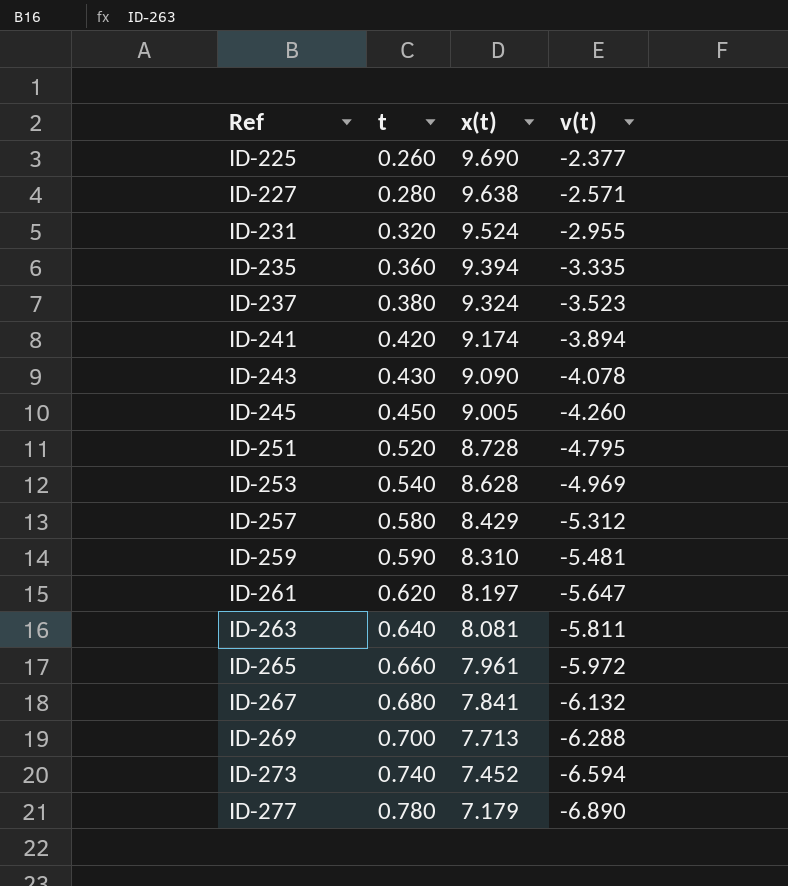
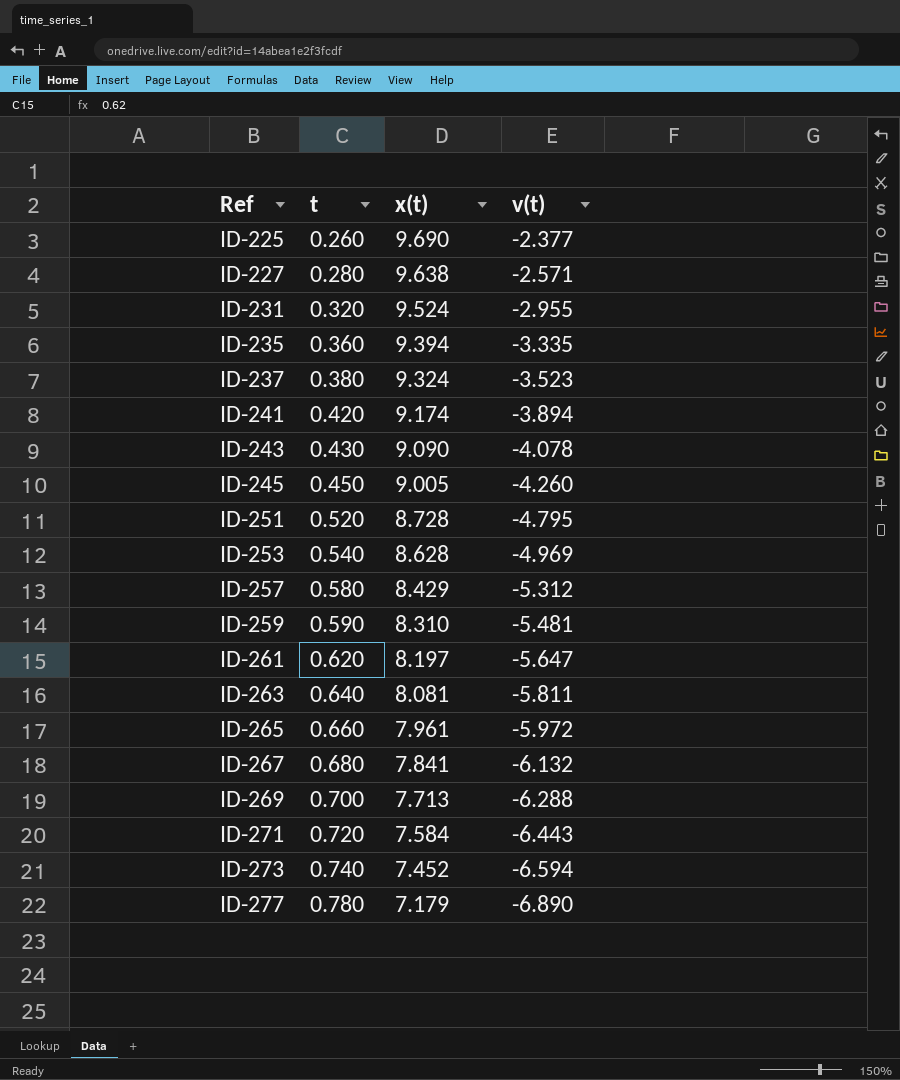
row ID-271: none -> 0.720 | 7.584 | -6.443

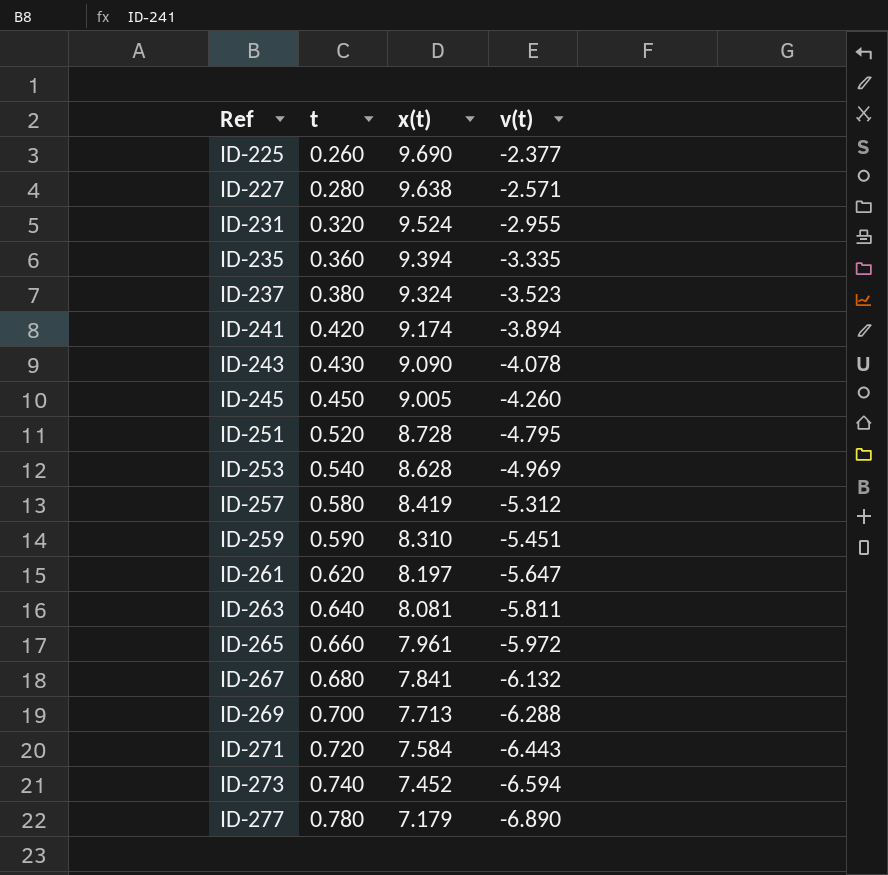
ID-257 | x(t): 8.429 -> 8.419
ID-259 | v(t): -5.481 -> -5.451

